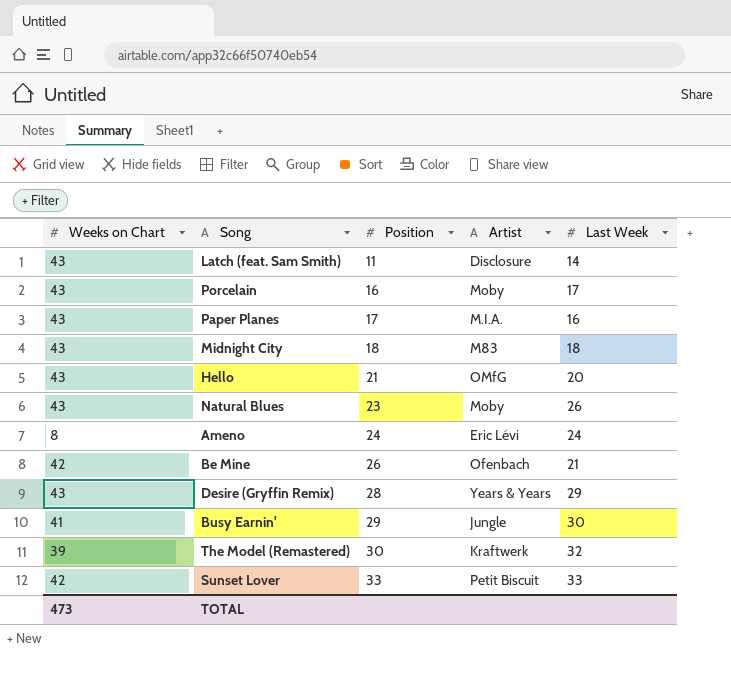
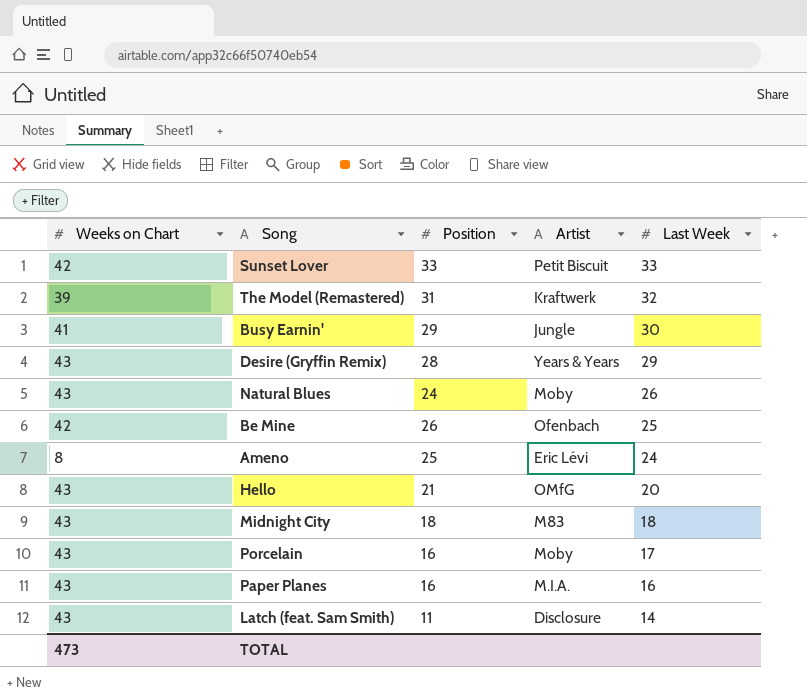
row order: Position ascending -> Last Week descending
The Model (Remastered) | Position: 30 -> 31
Natural Blues | Position: 23 -> 24
Be Mine | Last Week: 21 -> 25
Ameno | Position: 24 -> 25
Paper Planes | Position: 17 -> 16

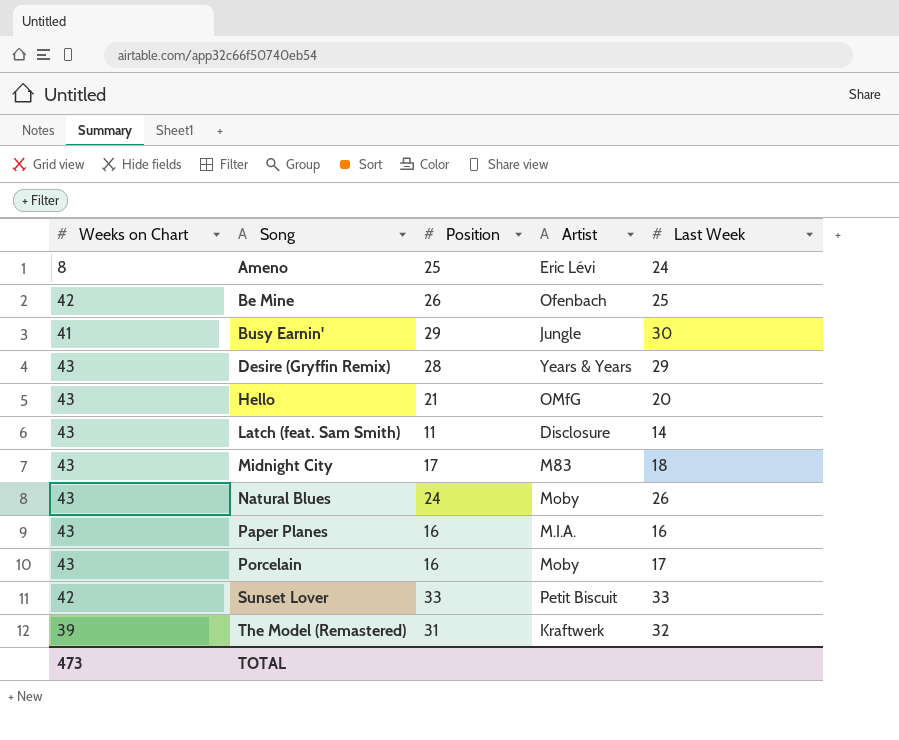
row order: Last Week descending -> Song ascending
Midnight City | Position: 18 -> 17

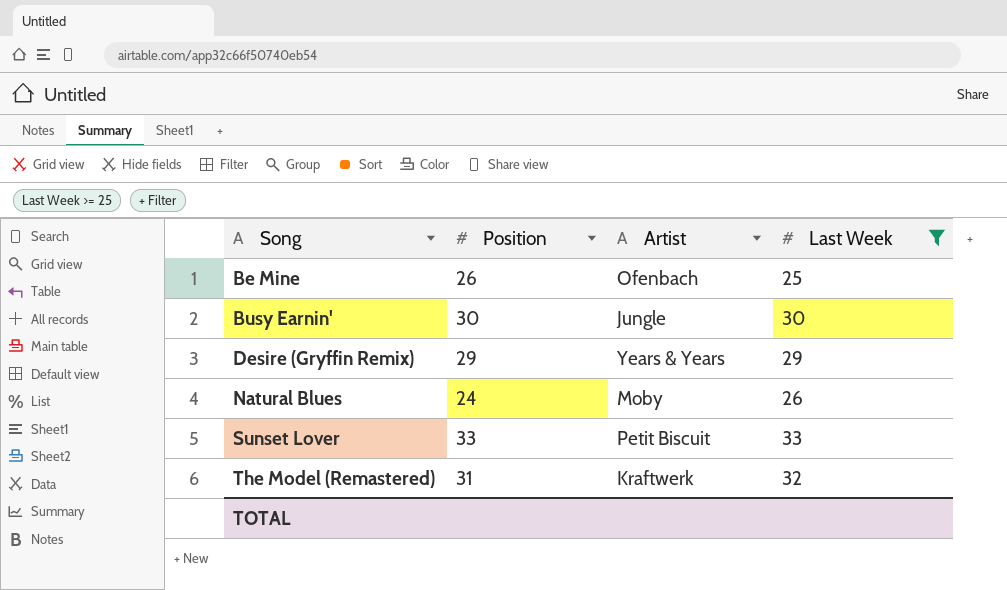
filter: none -> Last Week >= 25
column Weeks on Chart | position: 1 -> none
Busy Earnin' | Position: 29 -> 30
Desire (Gryffin Remix) | Position: 28 -> 29

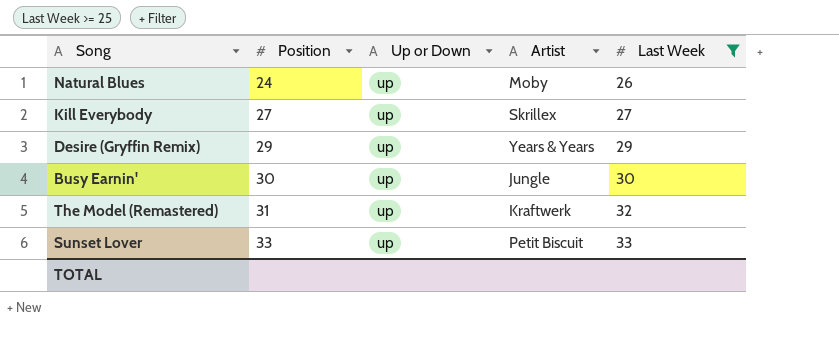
row order: Song ascending -> Position ascending
column Up or Down | position: none -> 3
row Be Mine: 26 | Ofenbach | 25 -> none
row Kill Everybody: none -> 27 | up | Skrillex | 27

